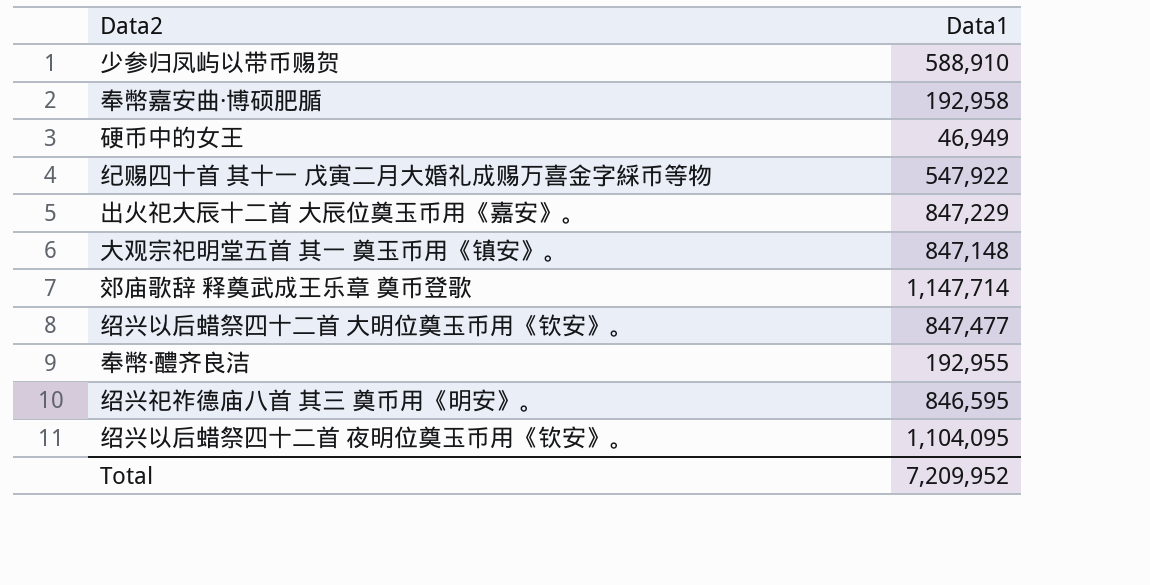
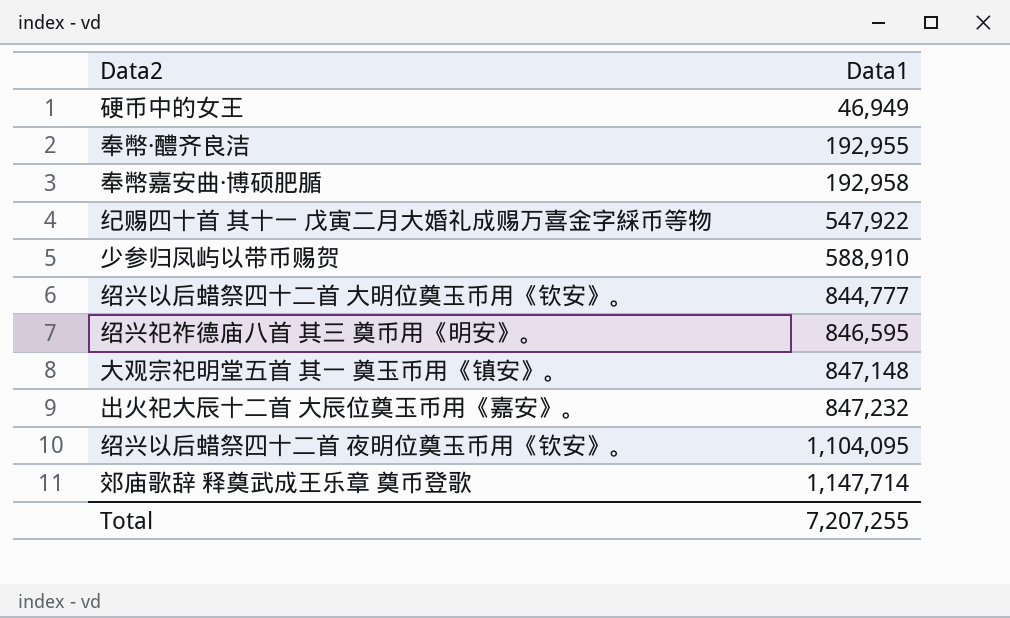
row order: none -> Data1 ascending
绍兴以后蜡祭四十二首 大明位奠玉币用《钦安》。 | Data1: 847,477 -> 844,777
出火祀大辰十二首 大辰位奠玉币用《嘉安》。 | Data1: 847,229 -> 847,232
Total | Data1: 7,209,952 -> 7,207,255

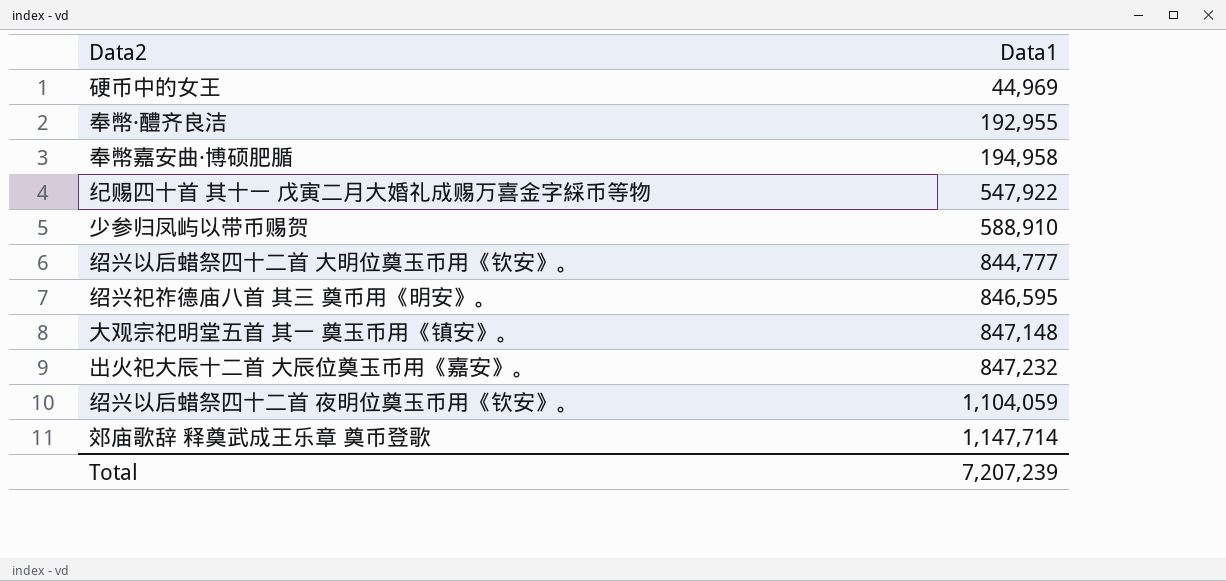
硬币中的女王 | Data1: 46,949 -> 44,969
奉幣嘉安曲·博硕肥腯 | Data1: 192,958 -> 194,958
绍兴以后蜡祭四十二首 夜明位奠玉币用《钦安》。 | Data1: 1,104,095 -> 1,104,059
Total | Data1: 7,207,255 -> 7,207,239

